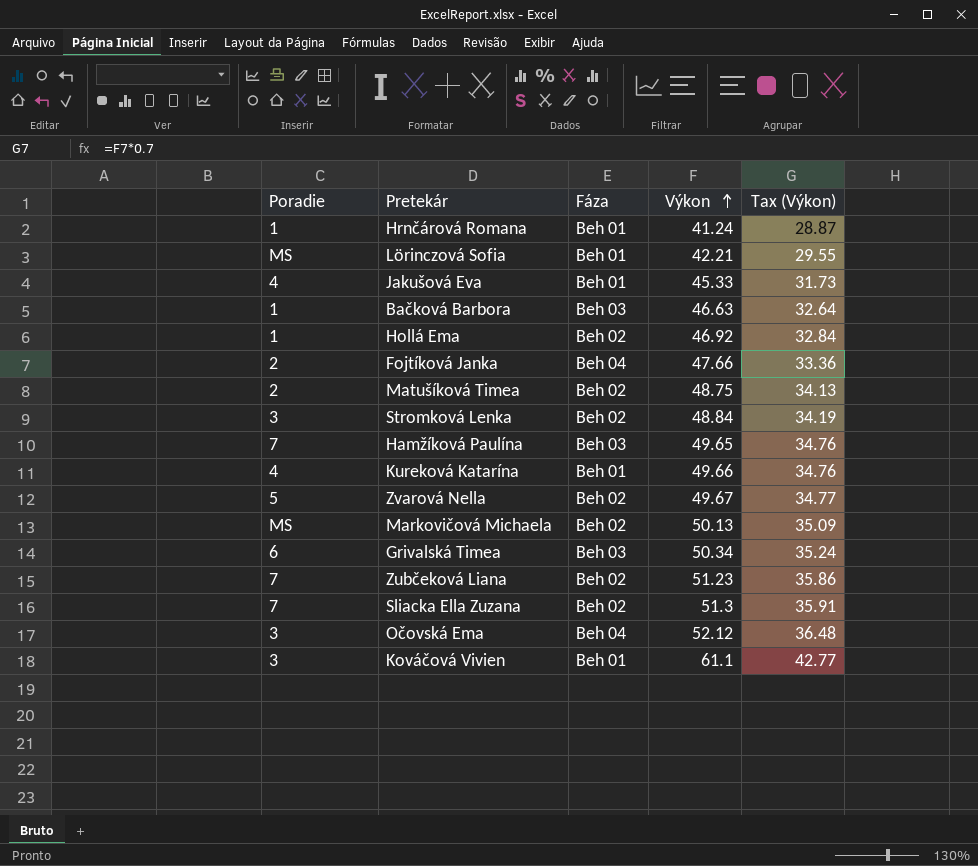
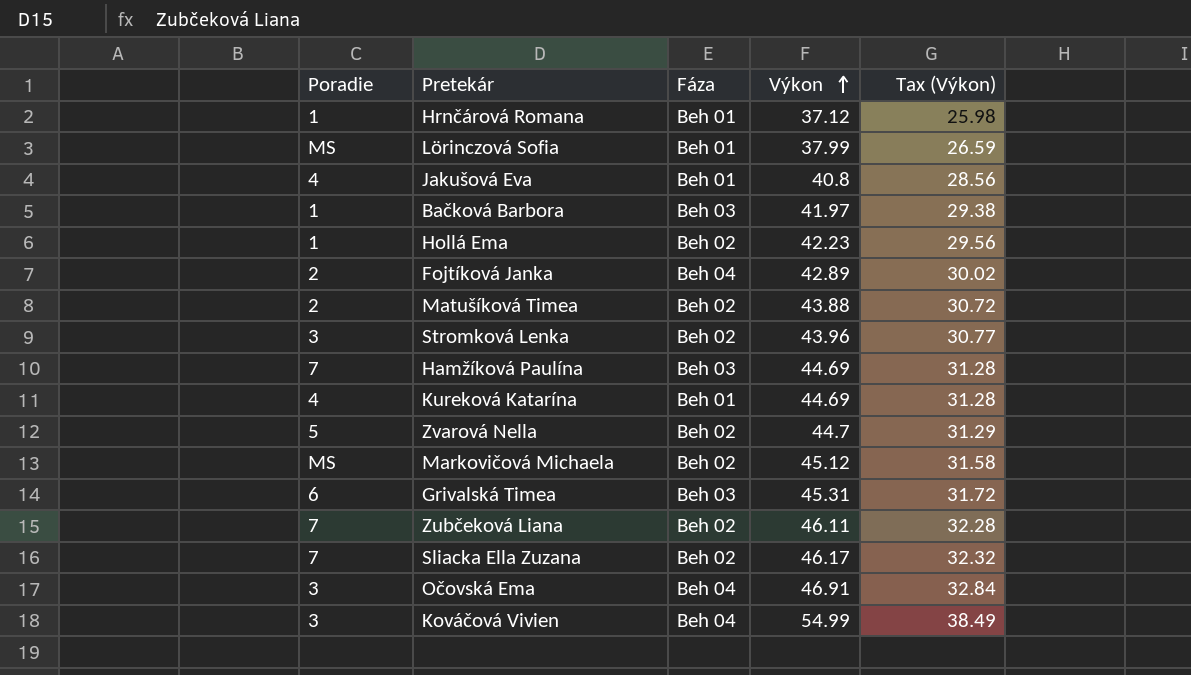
Hrnčárová Romana | Výkon: 41.24 -> 37.12
Hrnčárová Romana | Tax (Výkon): 28.87 -> 25.98
Lörinczová Sofia | Výkon: 42.21 -> 37.99
Lörinczová Sofia | Tax (Výkon): 29.55 -> 26.59
Jakušová Eva | Výkon: 45.33 -> 40.8
Jakušová Eva | Tax (Výkon): 31.73 -> 28.56
Bačková Barbora | Výkon: 46.63 -> 41.97
Bačková Barbora | Tax (Výkon): 32.64 -> 29.38
Hollá Ema | Výkon: 46.92 -> 42.23
Hollá Ema | Tax (Výkon): 32.84 -> 29.56
Fojtíková Janka | Výkon: 47.66 -> 42.89
Fojtíková Janka | Tax (Výkon): 33.36 -> 30.02
Matušíková Timea | Výkon: 48.75 -> 43.88
Matušíková Timea | Tax (Výkon): 34.13 -> 30.72
Stromková Lenka | Výkon: 48.84 -> 43.96
Stromková Lenka | Tax (Výkon): 34.19 -> 30.77
Hamžíková Paulína | Výkon: 49.65 -> 44.69
Hamžíková Paulína | Tax (Výkon): 34.76 -> 31.28
Kureková Katarína | Výkon: 49.66 -> 44.69
Kureková Katarína | Tax (Výkon): 34.76 -> 31.28
Zvarová Nella | Výkon: 49.67 -> 44.7
Zvarová Nella | Tax (Výkon): 34.77 -> 31.29
Markovičová Michaela | Výkon: 50.13 -> 45.12
Markovičová Michaela | Tax (Výkon): 35.09 -> 31.58
Grivalská Timea | Výkon: 50.34 -> 45.31
Grivalská Timea | Tax (Výkon): 35.24 -> 31.72
Zubčeková Liana | Výkon: 51.23 -> 46.11
Zubčeková Liana | Tax (Výkon): 35.86 -> 32.28
Sliacka Ella Zuzana | Výkon: 51.3 -> 46.17
Sliacka Ella Zuzana | Tax (Výkon): 35.91 -> 32.32
Očovská Ema | Výkon: 52.12 -> 46.91
Očovská Ema | Tax (Výkon): 36.48 -> 32.84
Kováčová Vivien | Fáza: Beh 01 -> Beh 04
Kováčová Vivien | Výkon: 61.1 -> 54.99
Kováčová Vivien | Tax (Výkon): 42.77 -> 38.49

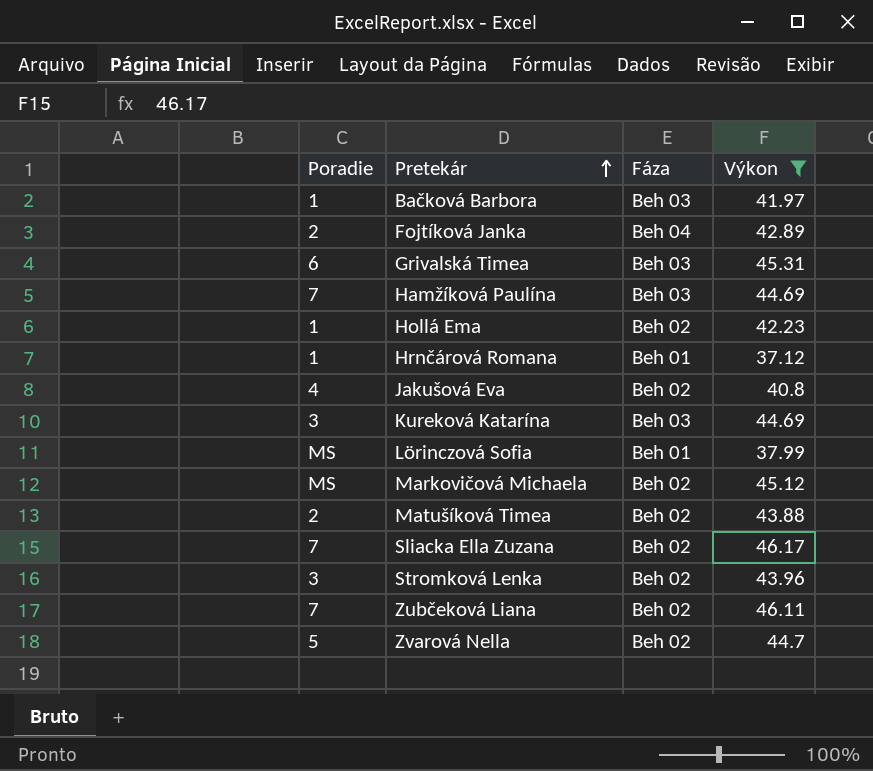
filter: none -> Výkon <= 46.17
row order: Výkon ascending -> Pretekár ascending
column Tax (Výkon) | formula: [Výkon] * 0.7 -> none
Jakušová Eva | Fáza: Beh 01 -> Beh 02
Kureková Katarína | Poradie: 4 -> 3
Kureková Katarína | Fáza: Beh 01 -> Beh 03

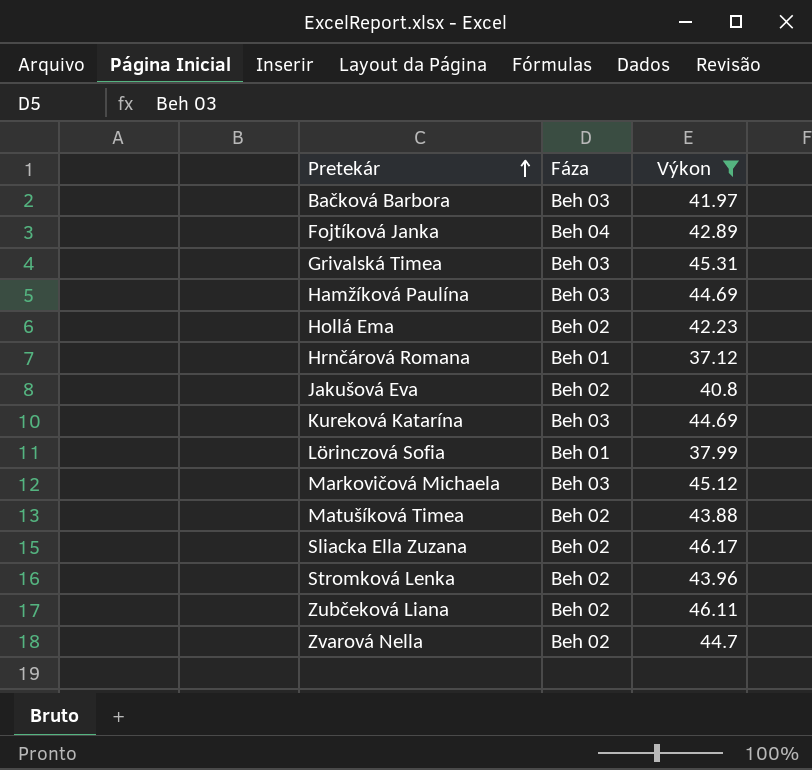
column Poradie | position: 1 -> none
Markovičová Michaela | Fáza: Beh 02 -> Beh 03

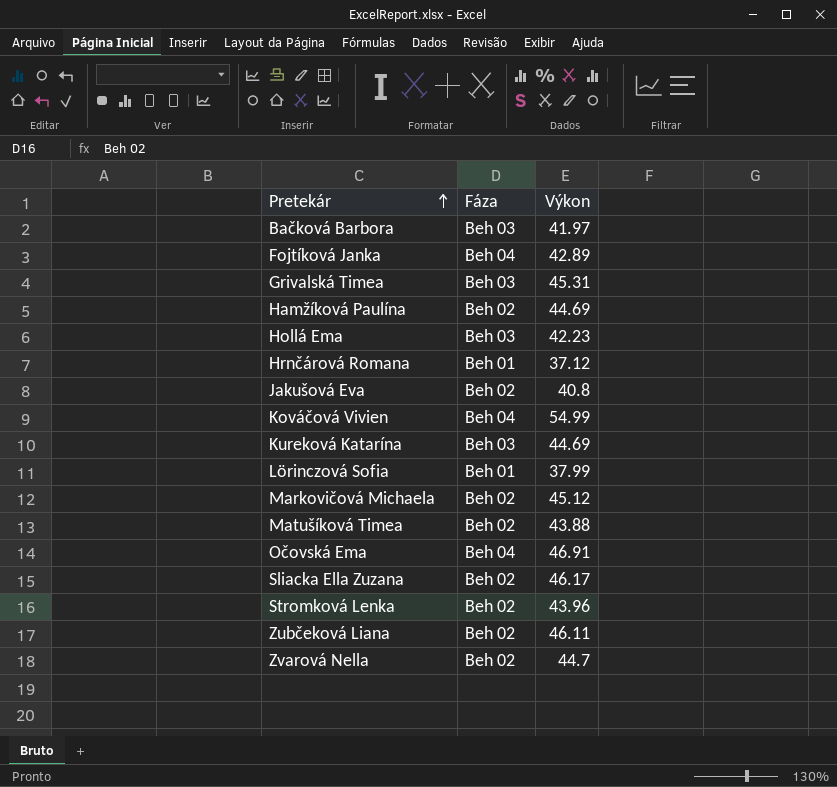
filter: Výkon <= 46.17 -> none
Hamžíková Paulína | Fáza: Beh 03 -> Beh 02
Hollá Ema | Fáza: Beh 02 -> Beh 03
Markovičová Michaela | Fáza: Beh 03 -> Beh 02

